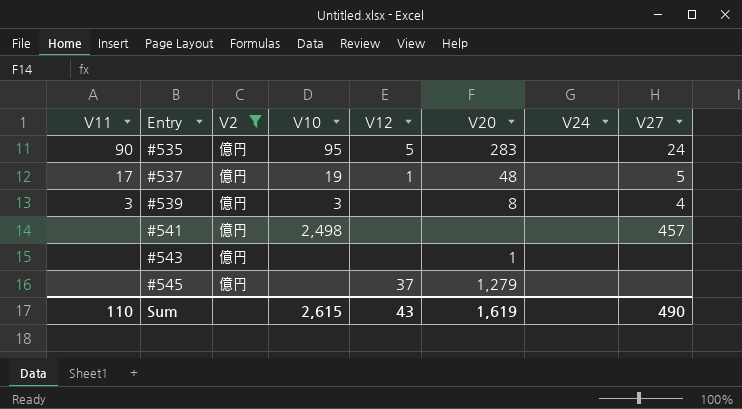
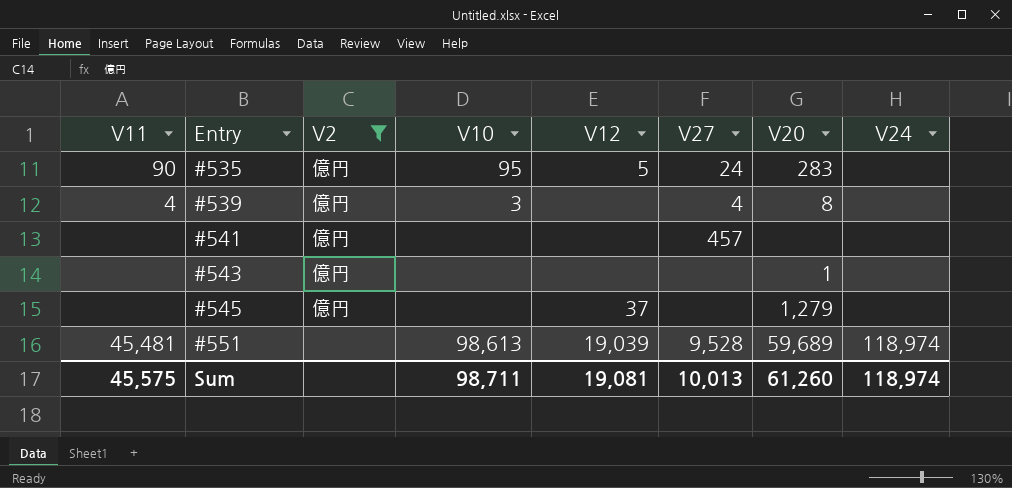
column V27 | position: 8 -> 6
row #537: 17 | 億円 | 19 | 1 | 48 | none | 5 -> none
#539 | V11: 3 -> 4
#541 | V10: 2,498 -> none
row #551: none -> 45,481 | none | 98,613 | 19,039 | 9,528 | 59,689 | 118,974
Sum | V11: 110 -> 45,575
Sum | V10: 2,615 -> 98,711
Sum | V12: 43 -> 19,081
Sum | V27: 490 -> 10,013
Sum | V20: 1,619 -> 61,260
Sum | V24: none -> 118,974

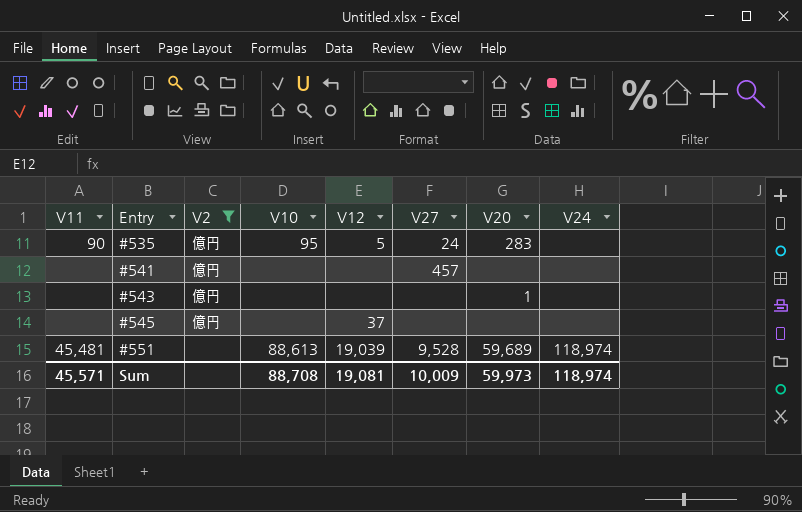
row #539: 4 | 億円 | 3 | none | 4 | 8 | none -> none
#545 | V20: 1,279 -> none
#551 | V10: 98,613 -> 88,613
Sum | V11: 45,575 -> 45,571
Sum | V10: 98,711 -> 88,708
Sum | V27: 10,013 -> 10,009
Sum | V20: 61,260 -> 59,973

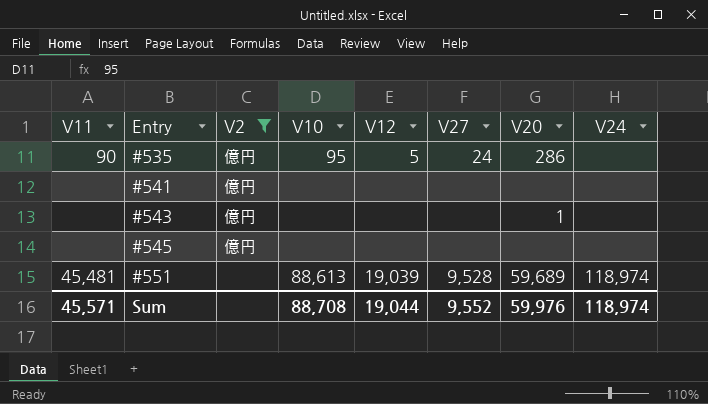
#535 | V20: 283 -> 286
#541 | V27: 457 -> none
#545 | V12: 37 -> none
Sum | V12: 19,081 -> 19,044
Sum | V27: 10,009 -> 9,552
Sum | V20: 59,973 -> 59,976

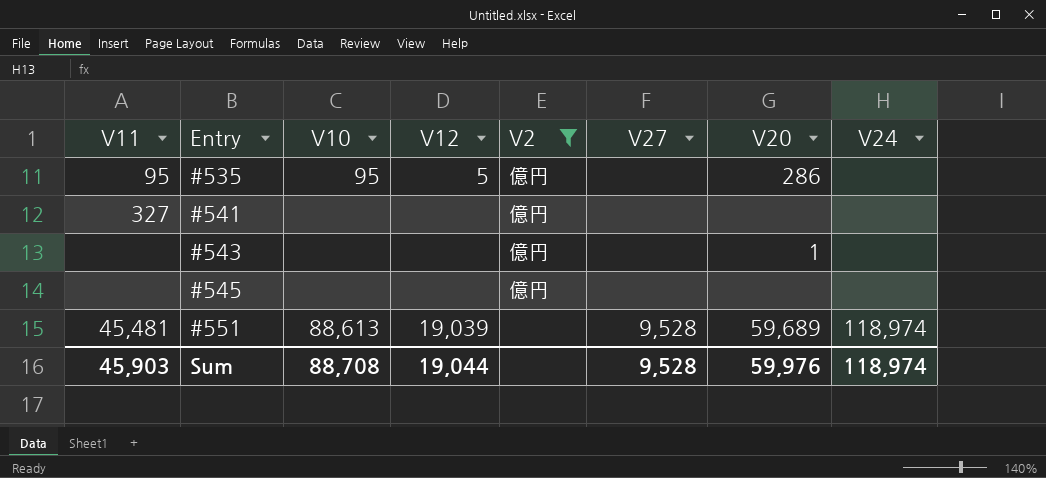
column V2 | position: 3 -> 5
#535 | V11: 90 -> 95
#535 | V27: 24 -> none
#541 | V11: none -> 327
Sum | V11: 45,571 -> 45,903
Sum | V27: 9,552 -> 9,528

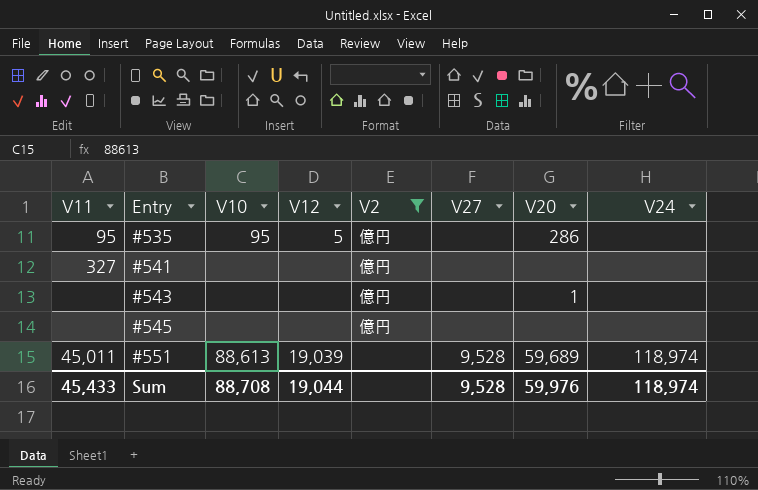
#551 | V11: 45,481 -> 45,011
Sum | V11: 45,903 -> 45,433

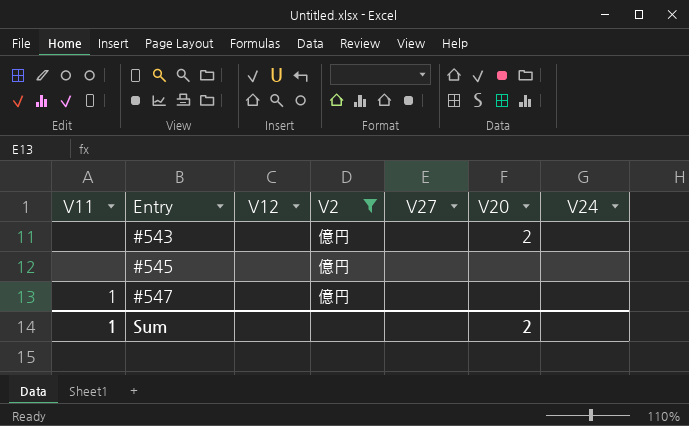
column V10 | position: 3 -> none
row #535: 95 | 95 | 5 | 億円 | none | 286 | none -> none
row #541: 327 | none | none | 億円 | none | none | none -> none
row #551: 45,011 | 88,613 | 19,039 | none | 9,528 | 59,689 | 118,974 -> none
#543 | V20: 1 -> 2
row #547: none -> 1 | none | 億円 | none | none | none
Sum | V11: 45,433 -> 1
Sum | V12: 19,044 -> none
Sum | V27: 9,528 -> none
Sum | V20: 59,976 -> 2
Sum | V24: 118,974 -> none

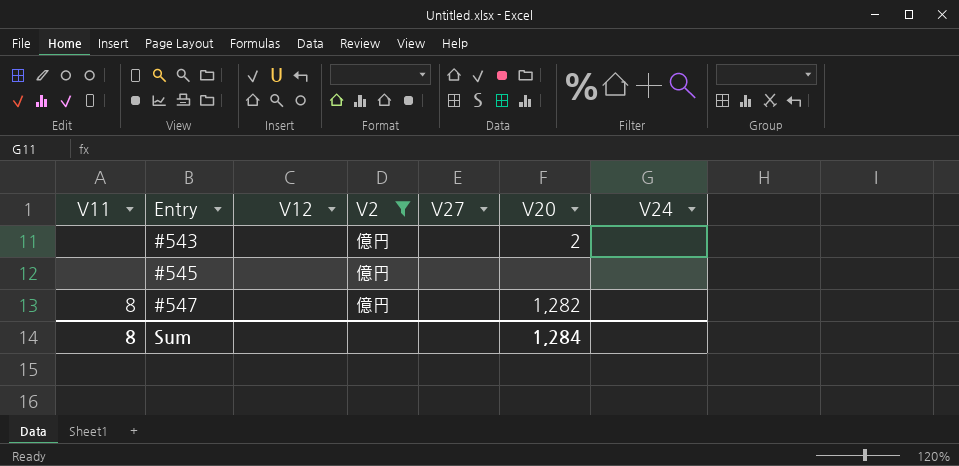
#547 | V11: 1 -> 8
#547 | V20: none -> 1,282
Sum | V11: 1 -> 8
Sum | V20: 2 -> 1,284

